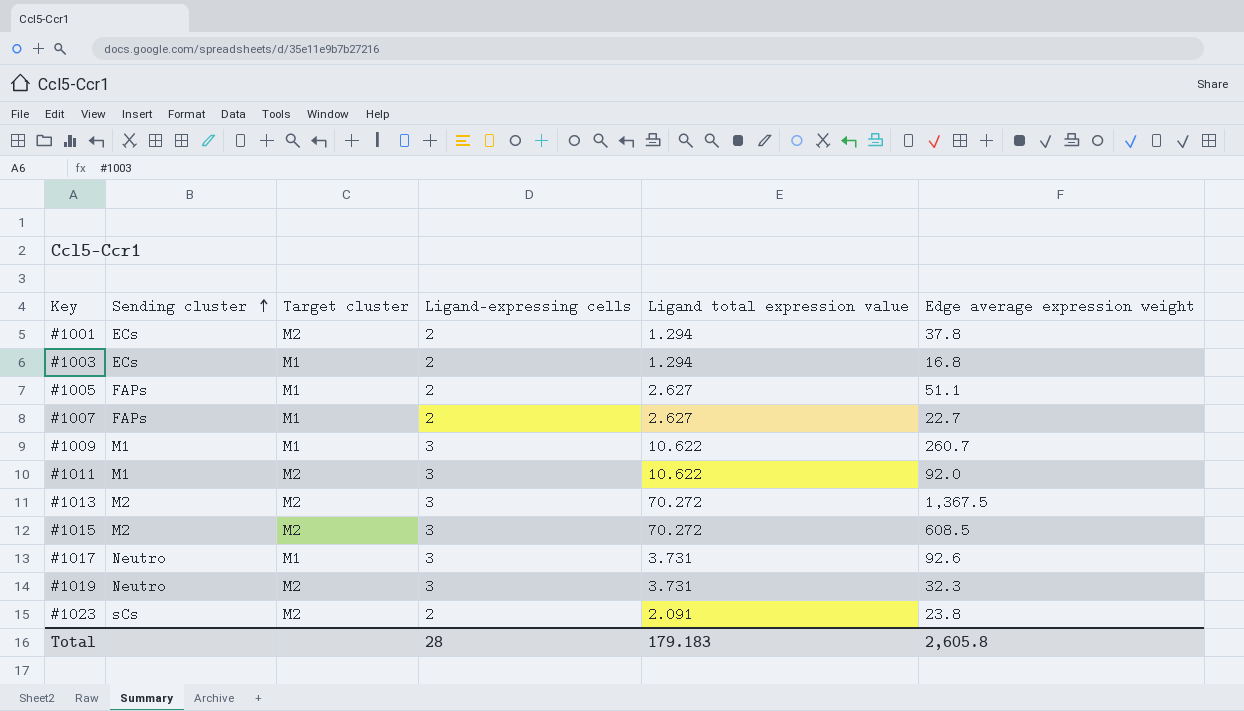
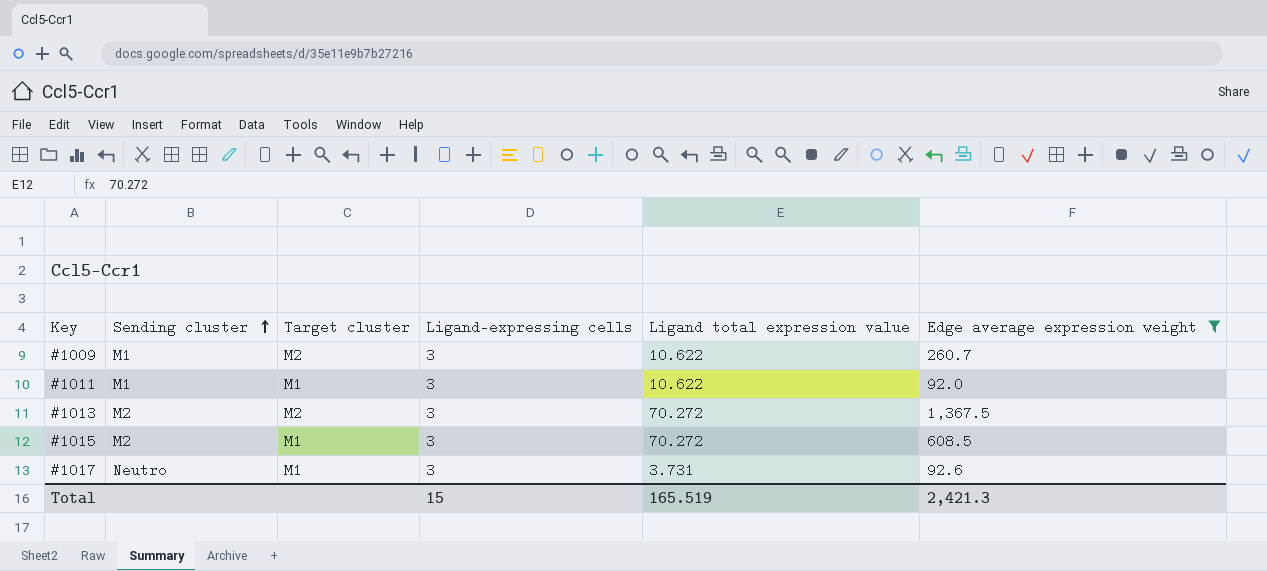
filter: none -> Edge average expression weight >= 92.0
#1009 | Target cluster: M1 -> M2
#1011 | Target cluster: M2 -> M1
#1015 | Target cluster: M2 -> M1
Total | Ligand-expressing cells: 28 -> 15
Total | Ligand total expression value: 179.183 -> 165.519
Total | Edge average expression weight: 2,605.8 -> 2,421.3

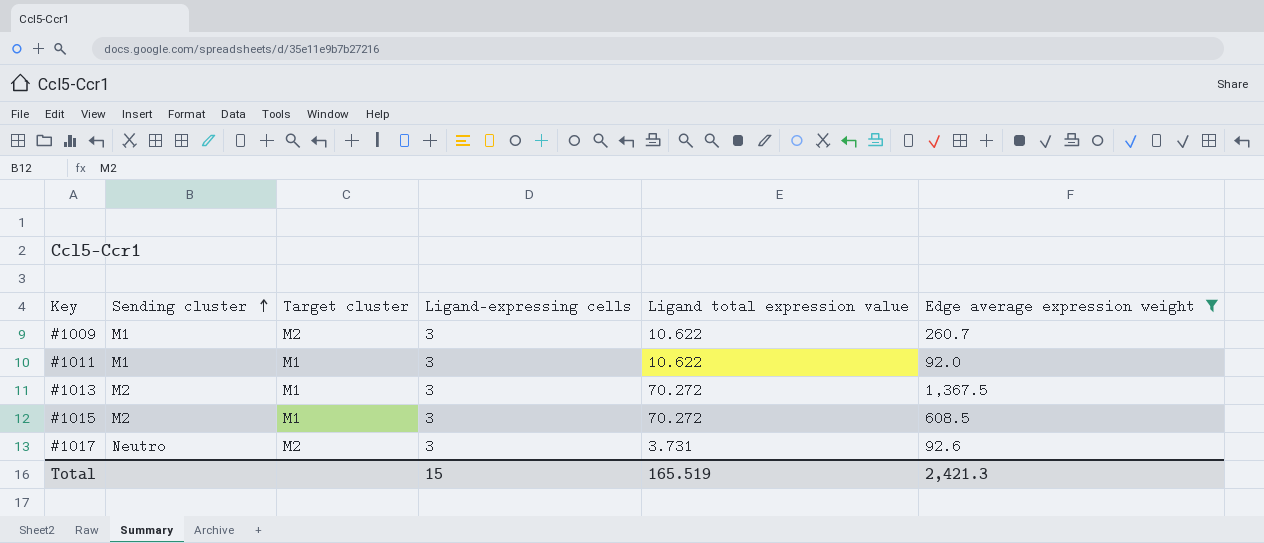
#1013 | Target cluster: M2 -> M1
#1017 | Target cluster: M1 -> M2

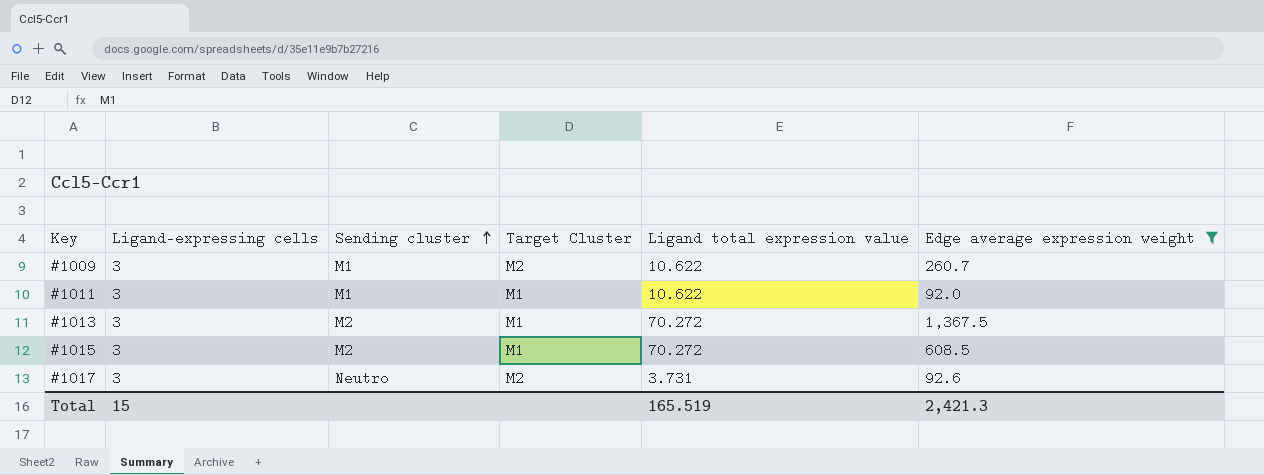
column Ligand-expressing cells | position: 4 -> 2
column name: Target cluster -> Target Cluster

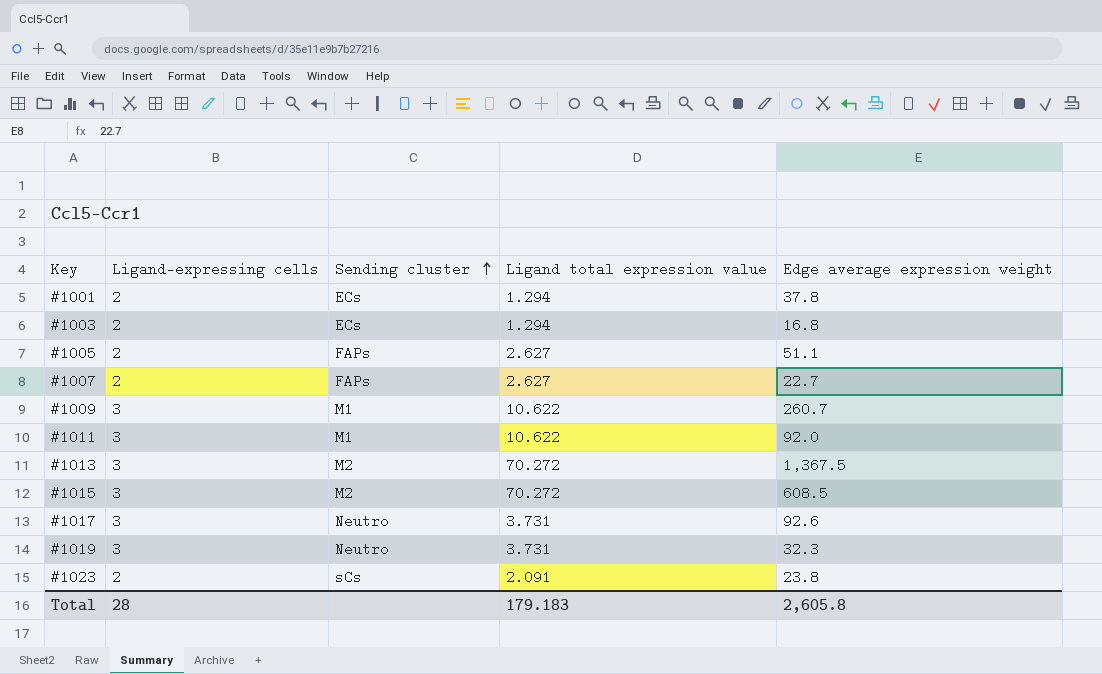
filter: Edge average expression weight >= 92.0 -> none
column Target Cluster | position: 4 -> none
Total | Ligand-expressing cells: 15 -> 28
Total | Ligand total expression value: 165.519 -> 179.183
Total | Edge average expression weight: 2,421.3 -> 2,605.8

